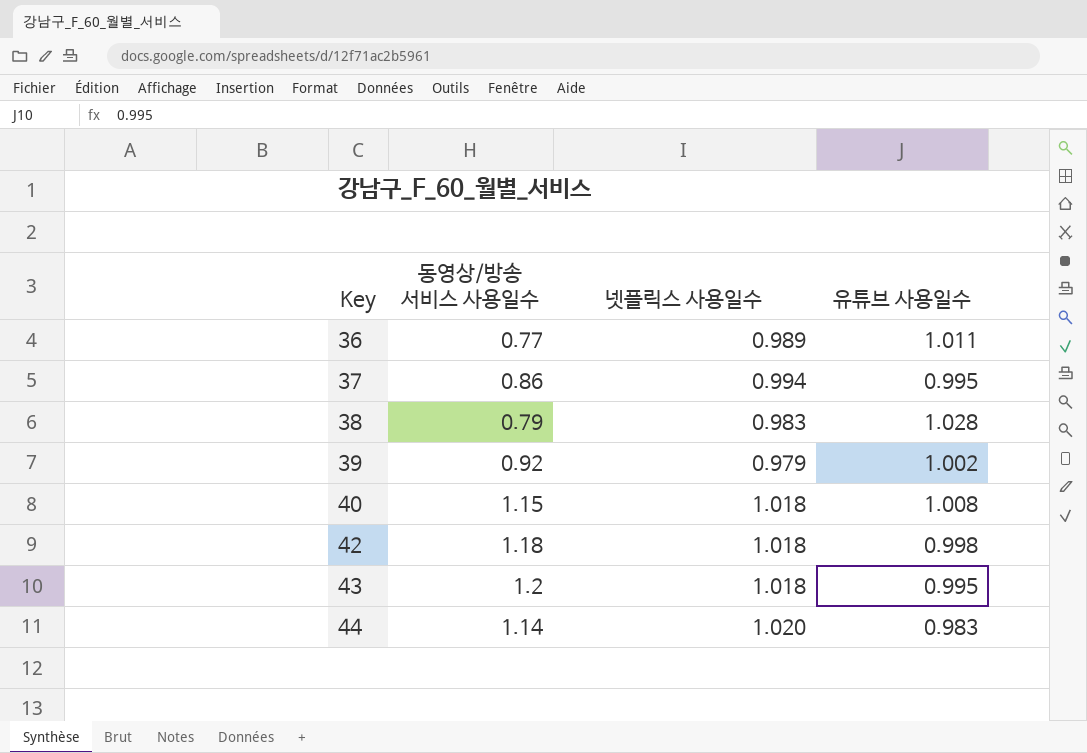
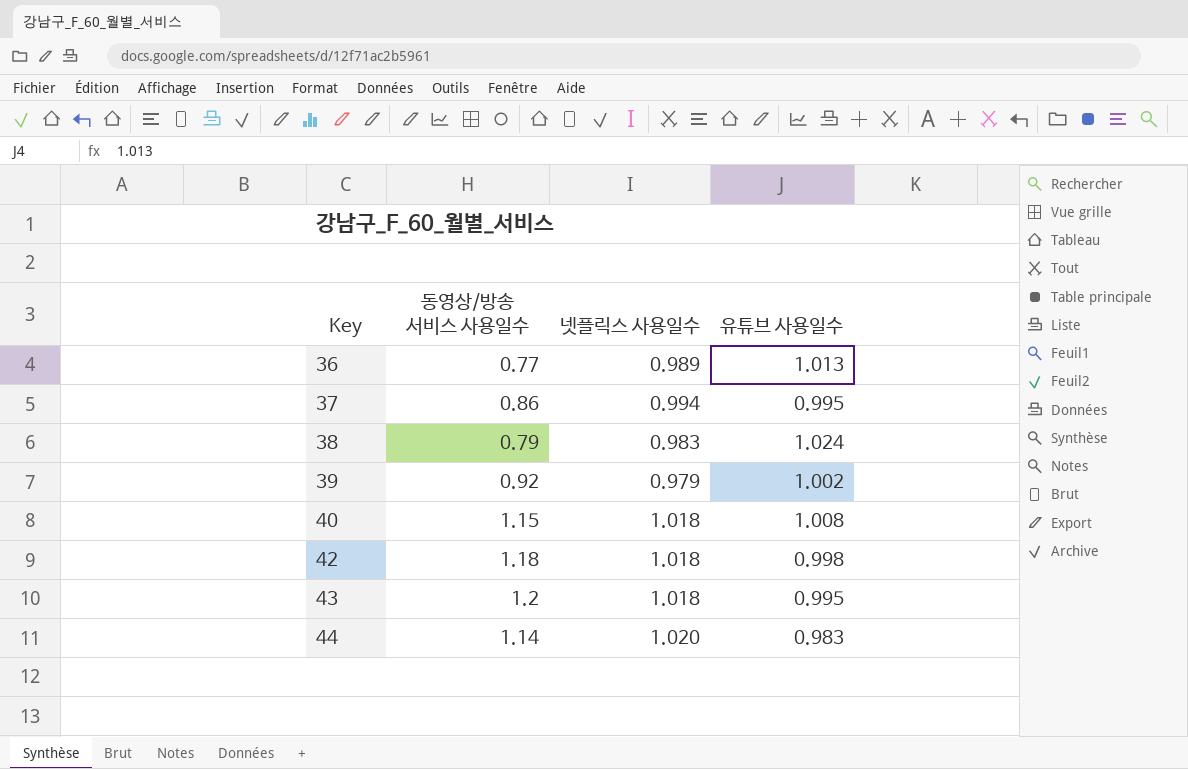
36 | 유튜브 사용일수: 1.011 -> 1.013
38 | 유튜브 사용일수: 1.028 -> 1.024

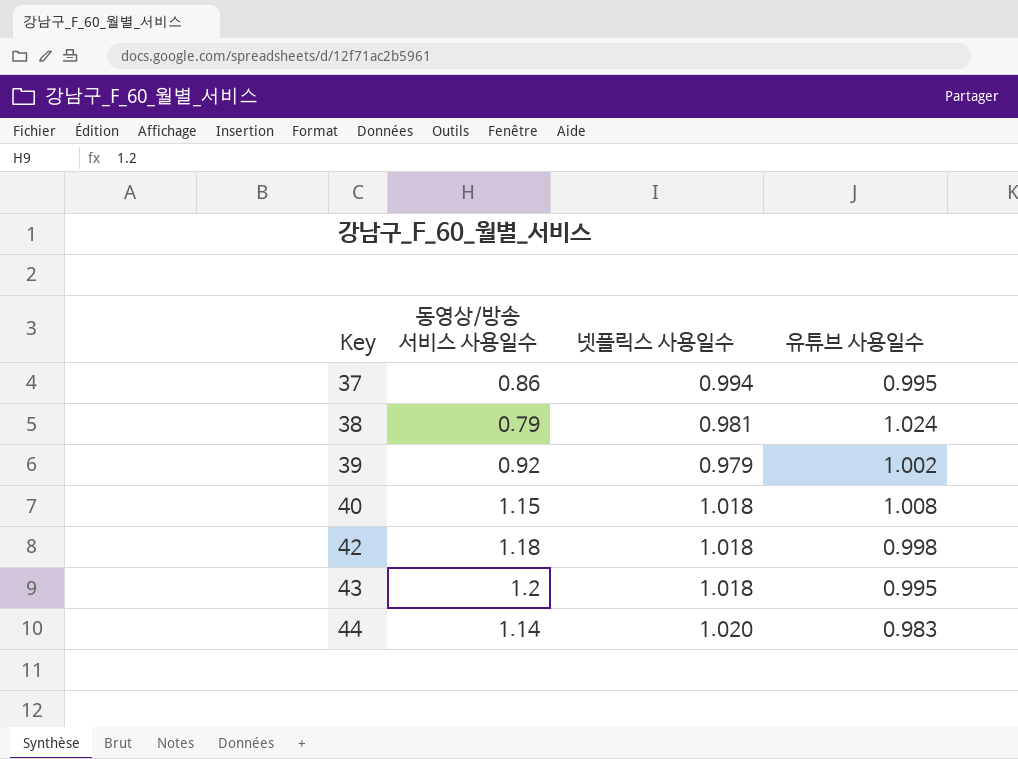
row 36: 0.77 | 0.989 | 1.013 -> none
38 | 넷플릭스 사용일수: 0.983 -> 0.981

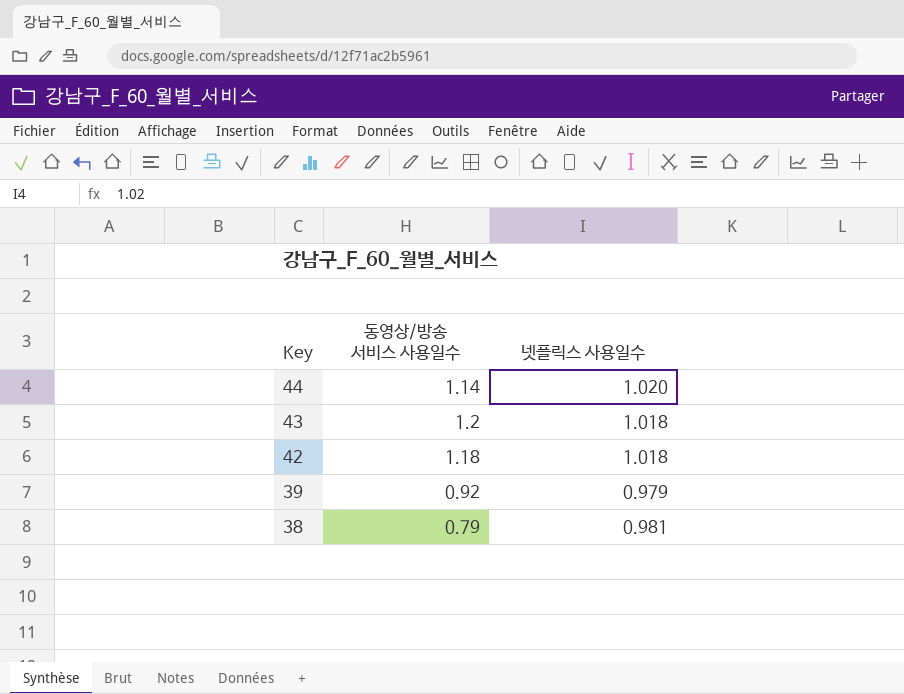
row order: Key ascending -> Key descending
column 유튜브 사용일수 | position: 4 -> none
row 37: 0.86 | 0.994 | 0.995 -> none
row 40: 1.15 | 1.018 | 1.008 -> none

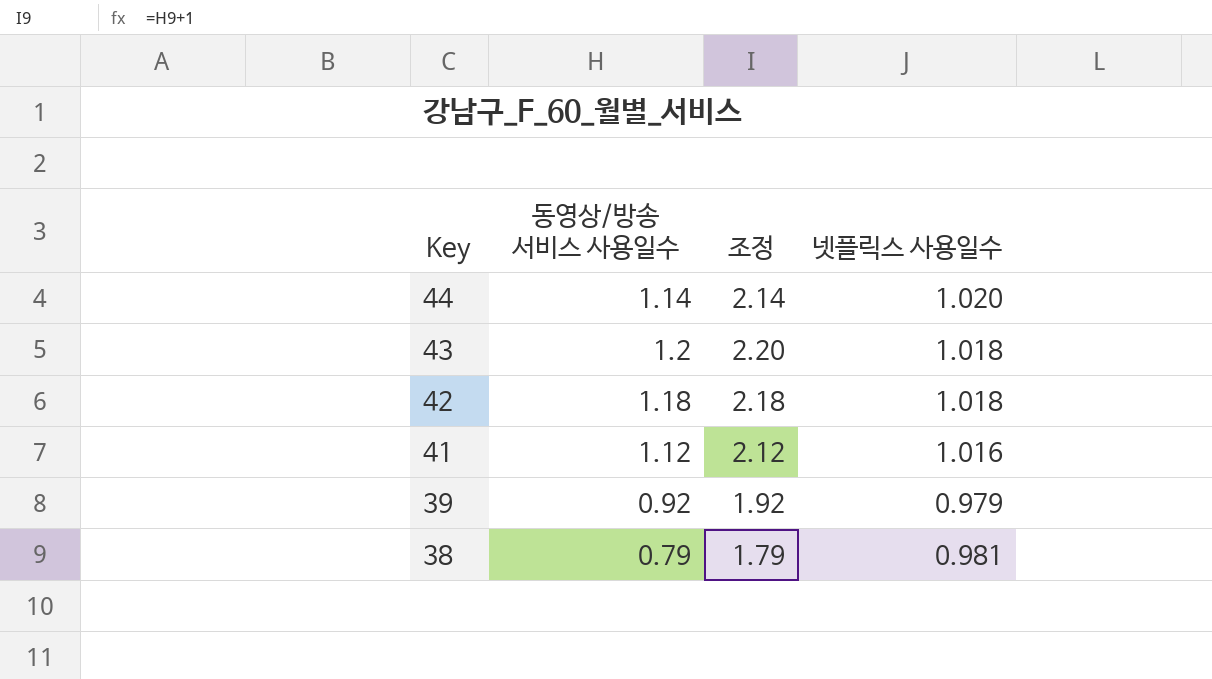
column 조정 | formula: none -> [동영상/방송 서비스 사용일수] + 1
row 41: none -> 1.12 | 2.12 | 1.016

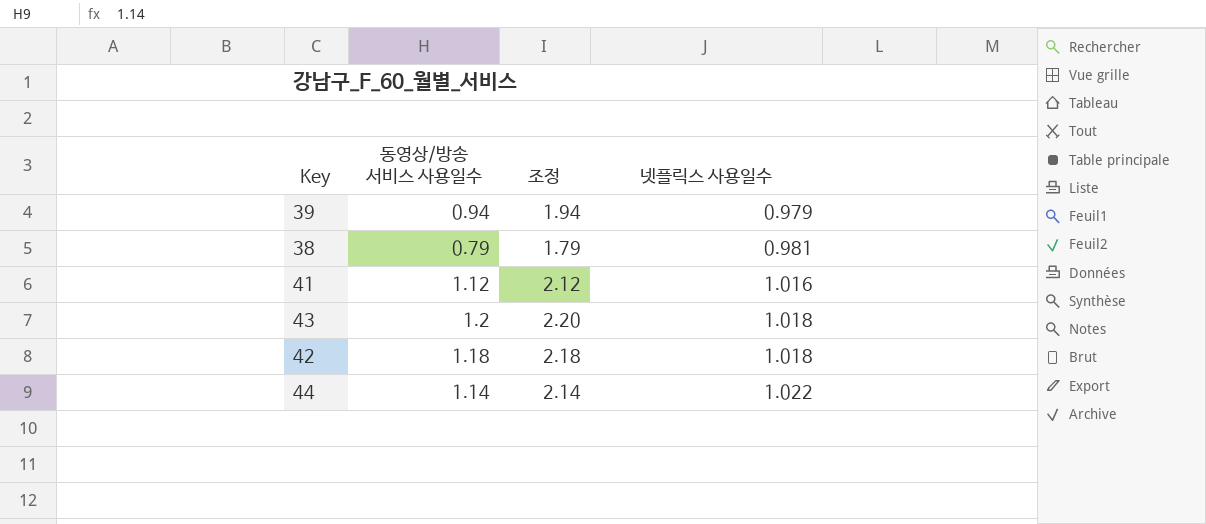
row order: Key descending -> 넷플릭스 사용일수 ascending
39 | 동영상/방송 서비스 사용일수: 0.92 -> 0.94
39 | 조정: 1.92 -> 1.94
44 | 넷플릭스 사용일수: 1.020 -> 1.022

